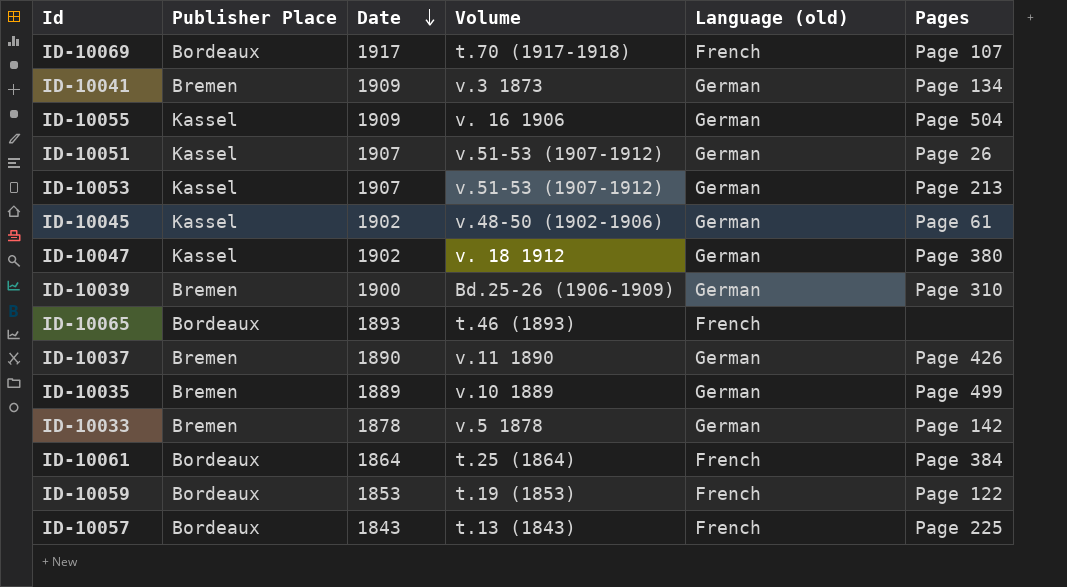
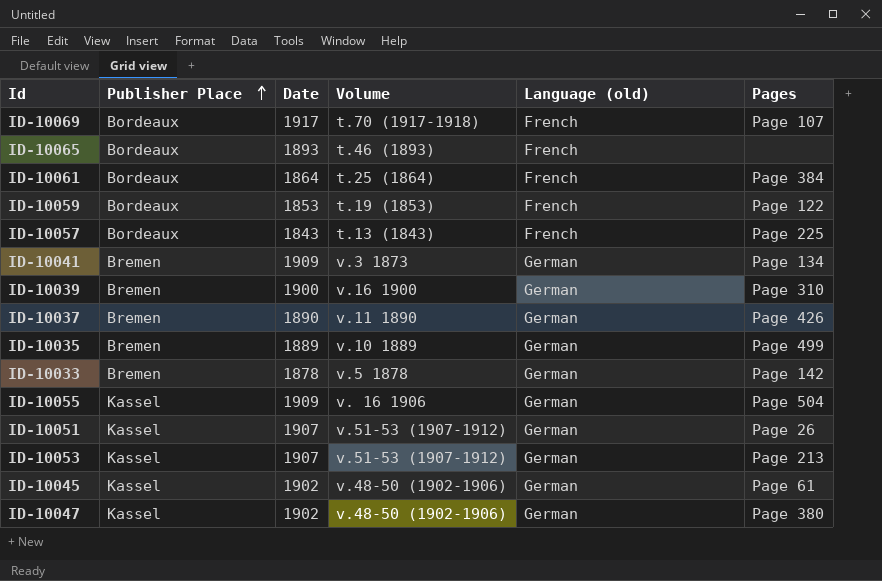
row order: Date descending -> Publisher Place ascending
ID-10039 | Volume: Bd.25-26 (1906-1909) -> v.16 1900
ID-10047 | Volume: v. 18 1912 -> v.48-50 (1902-1906)

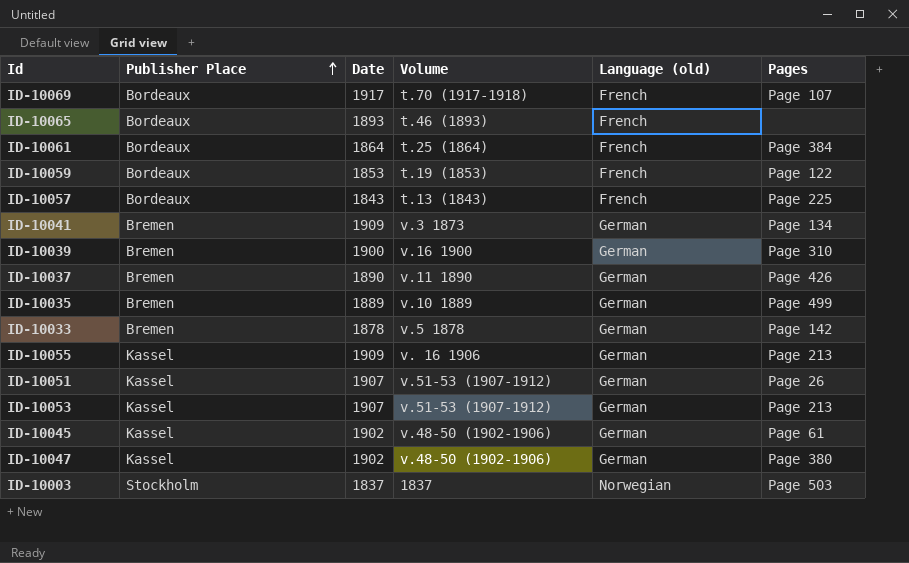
ID-10055 | Pages: Page 504 -> Page 213
row ID-10003: none -> Stockholm | 1837 | 1837 | Norwegian | Page 503

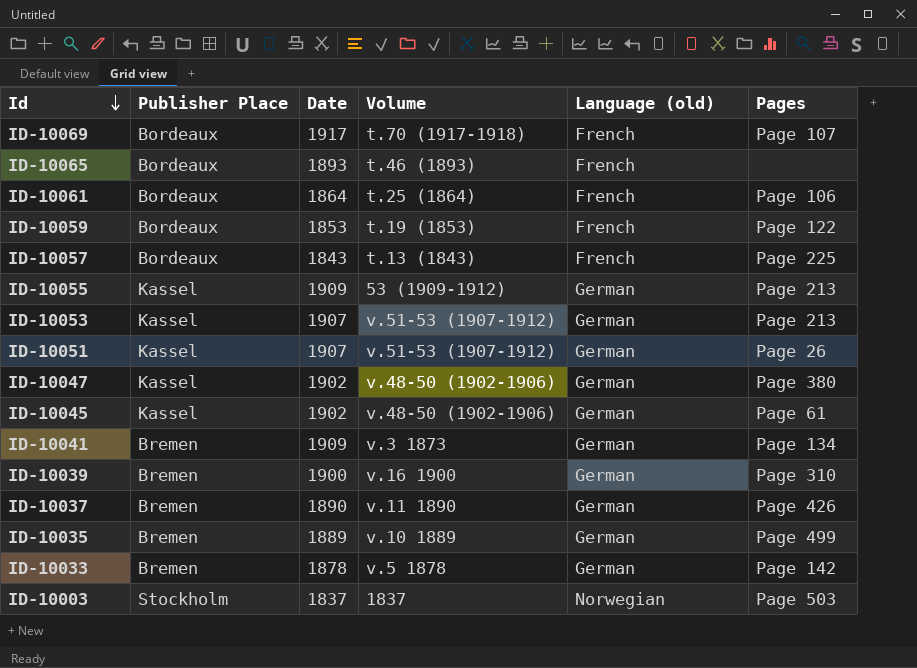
row order: Publisher Place ascending -> Id descending
ID-10061 | Pages: Page 384 -> Page 106
ID-10055 | Volume: v. 16 1906 -> 53 (1909-1912)

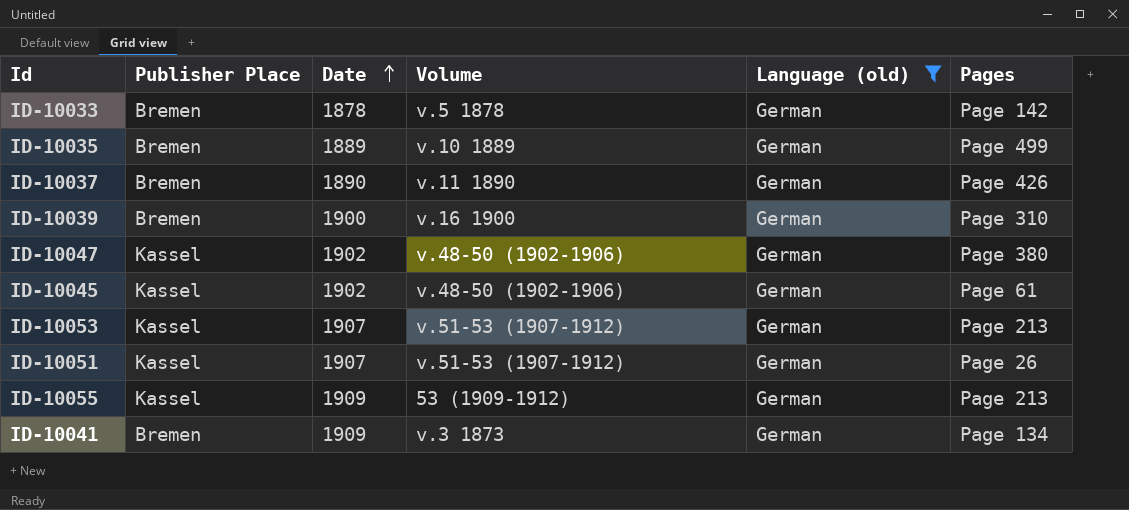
filter: none -> Language (old) = German
row order: Id descending -> Date ascending

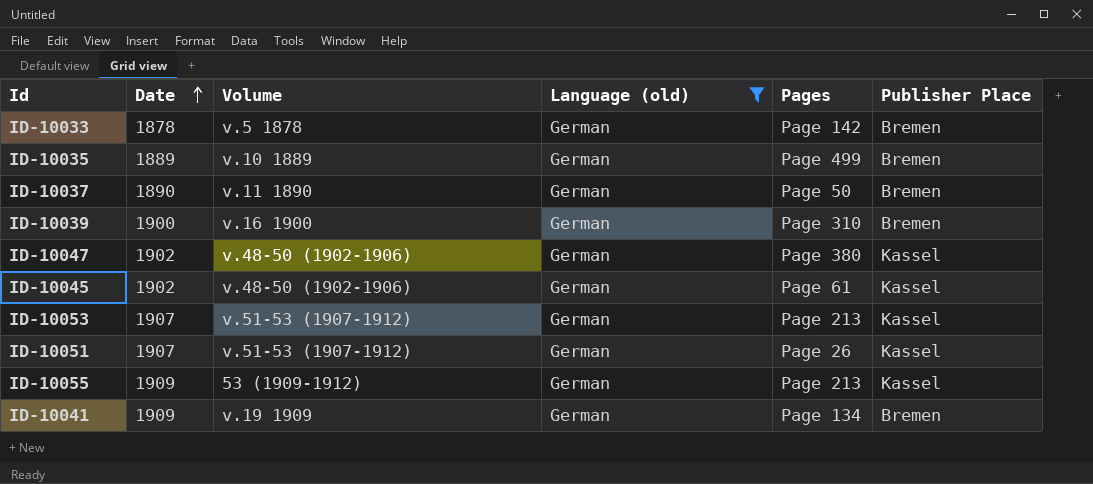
column Publisher Place | position: 2 -> 6
ID-10037 | Pages: Page 426 -> Page 50
ID-10041 | Volume: v.3 1873 -> v.19 1909

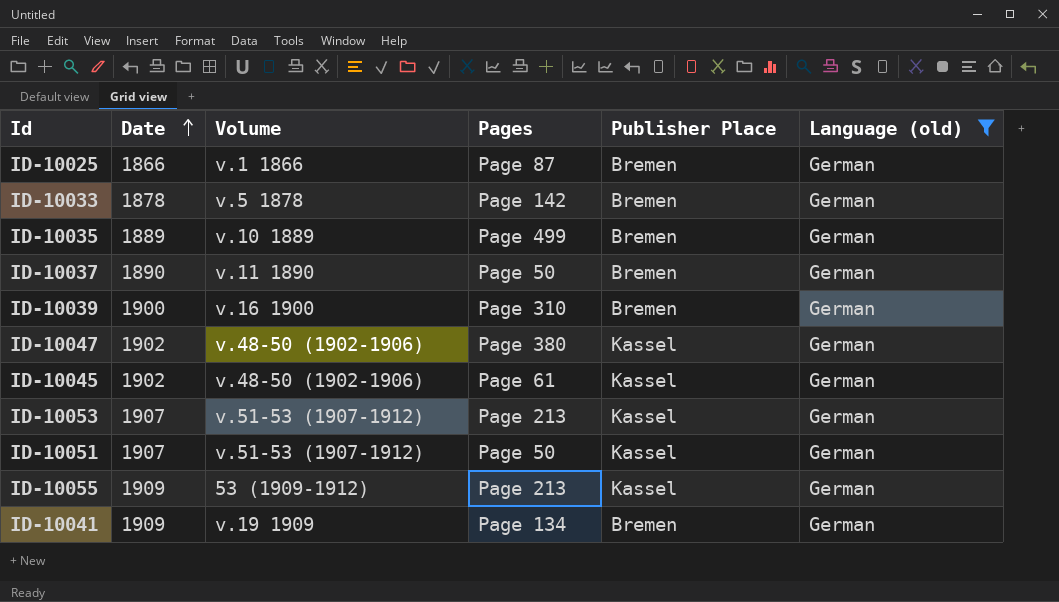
column Language (old) | position: 4 -> 6
row ID-10025: none -> 1866 | v.1 1866 | Page 87 | Bremen | German
ID-10051 | Pages: Page 26 -> Page 50

